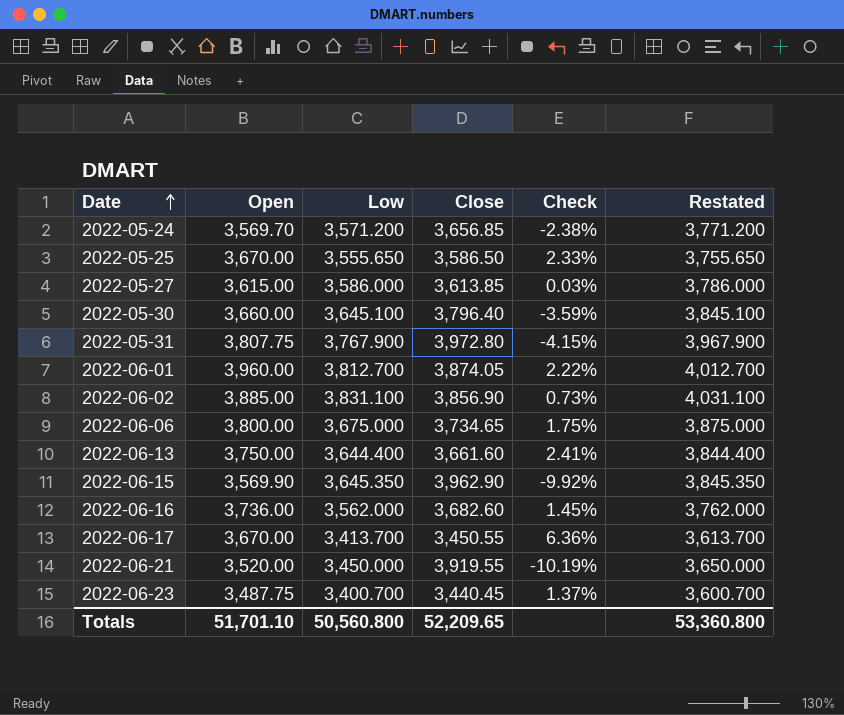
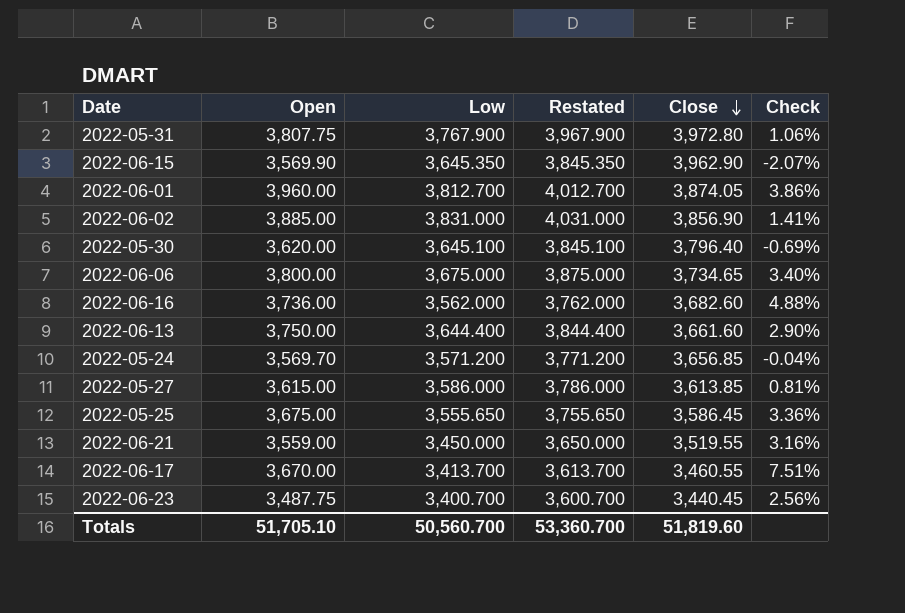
row order: Date ascending -> Close descending
column Restated | position: 6 -> 4
column Check | formula: ([Open] - [Close]) / [Close] -> ([Open] - [Low]) / [Low]
2022-06-02 | Low: 3,831.100 -> 3,831.000
2022-06-02 | Restated: 4,031.100 -> 4,031.000
2022-05-30 | Open: 3,660.00 -> 3,620.00
2022-05-25 | Open: 3,670.00 -> 3,675.00
2022-05-25 | Close: 3,586.50 -> 3,586.45
2022-06-21 | Open: 3,520.00 -> 3,559.00
2022-06-21 | Close: 3,919.55 -> 3,519.55
2022-06-17 | Close: 3,450.55 -> 3,460.55
Totals | Open: 51,701.10 -> 51,705.10
Totals | Low: 50,560.800 -> 50,560.700
Totals | Restated: 53,360.800 -> 53,360.700
Totals | Close: 52,209.65 -> 51,819.60

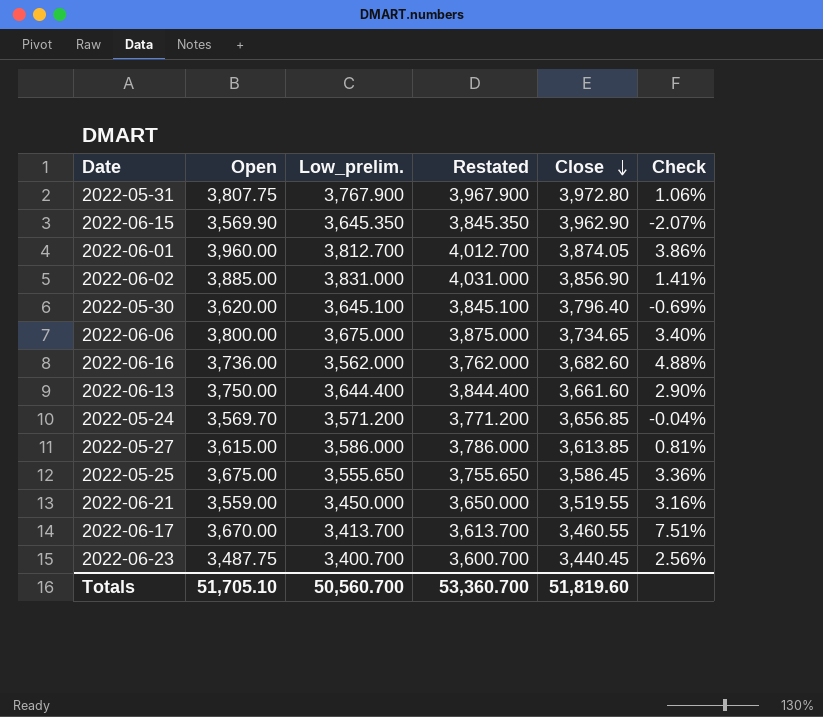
column name: Low -> Low_prelim.

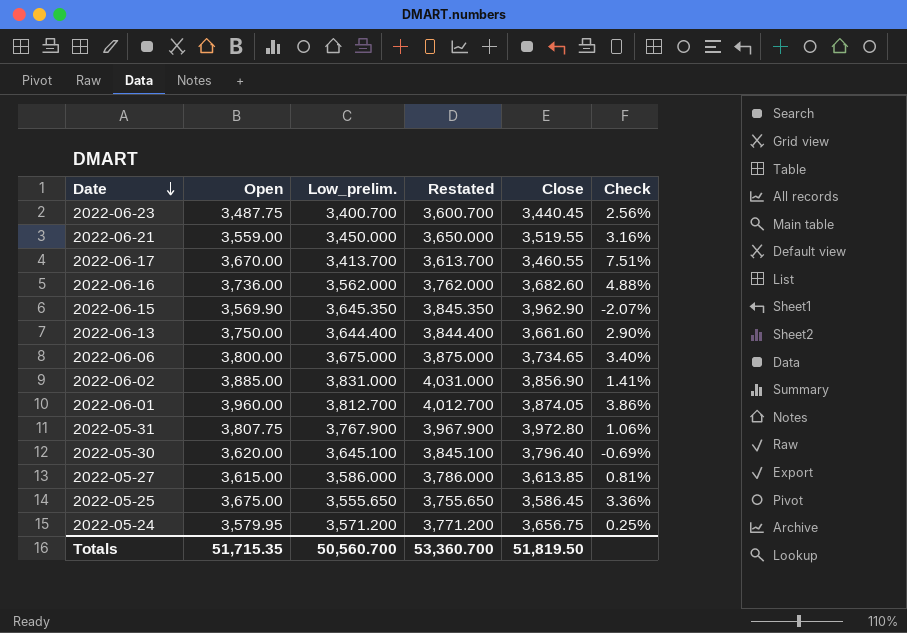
row order: Close descending -> Date descending
2022-05-24 | Open: 3,569.70 -> 3,579.95
2022-05-24 | Close: 3,656.85 -> 3,656.75
2022-05-24 | Check: -0.04% -> 0.25%
Totals | Open: 51,705.10 -> 51,715.35
Totals | Close: 51,819.60 -> 51,819.50

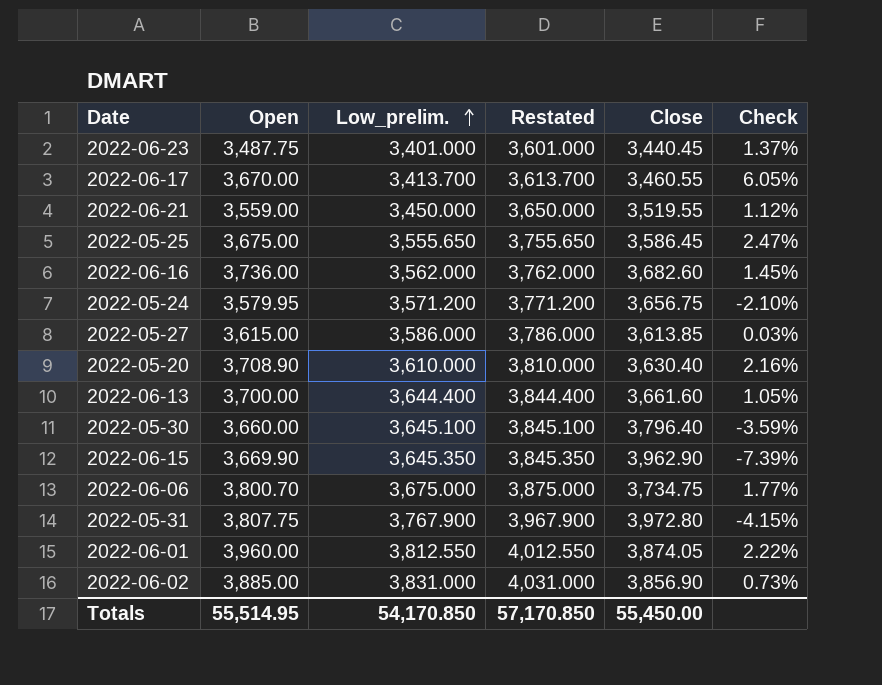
row order: Date descending -> Low_prelim. ascending
column Check | formula: ([Open] - [Low_prelim.]) / [Low_prelim.] -> ([Open] - [Close]) / [Close]
2022-06-23 | Low_prelim.: 3,400.700 -> 3,401.000
2022-06-23 | Restated: 3,600.700 -> 3,601.000
row 2022-05-20: none -> 3,708.90 | 3,610.000 | 3,810.000 | 3,630.40 | 2.16%
2022-06-13 | Open: 3,750.00 -> 3,700.00
2022-05-30 | Open: 3,620.00 -> 3,660.00
2022-06-15 | Open: 3,569.90 -> 3,669.90
2022-06-06 | Open: 3,800.00 -> 3,800.70
2022-06-06 | Close: 3,734.65 -> 3,734.75
2022-06-01 | Low_prelim.: 3,812.700 -> 3,812.550
2022-06-01 | Restated: 4,012.700 -> 4,012.550
Totals | Open: 51,715.35 -> 55,514.95
Totals | Low_prelim.: 50,560.700 -> 54,170.850
Totals | Restated: 53,360.700 -> 57,170.850
Totals | Close: 51,819.50 -> 55,450.00

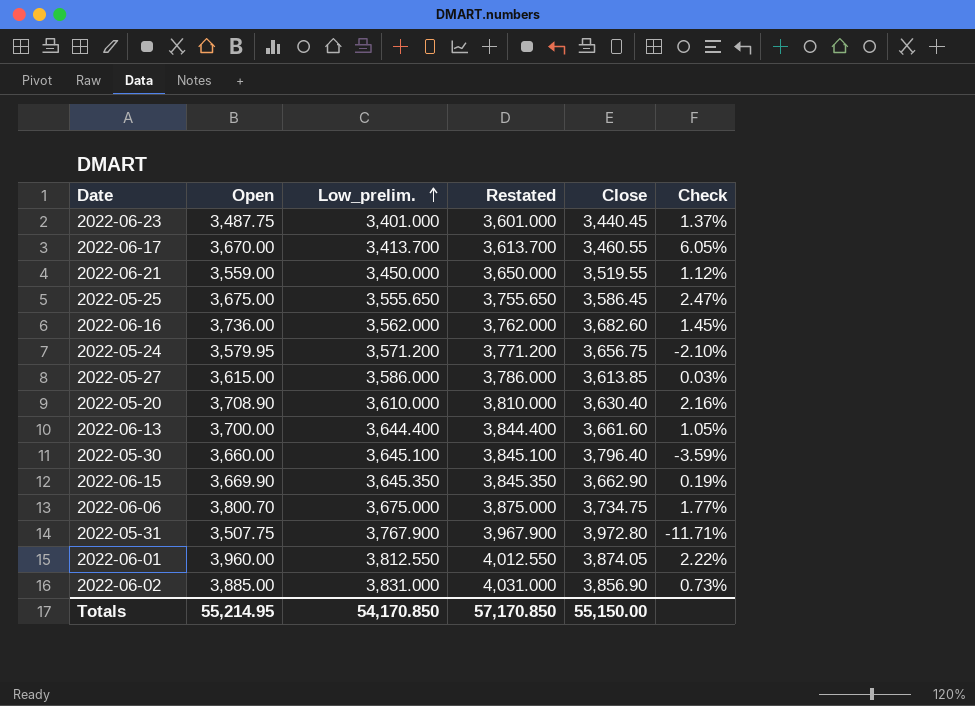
2022-06-15 | Close: 3,962.90 -> 3,662.90
2022-06-15 | Check: -7.39% -> 0.19%
2022-05-31 | Open: 3,807.75 -> 3,507.75
2022-05-31 | Check: -4.15% -> -11.71%
Totals | Open: 55,514.95 -> 55,214.95
Totals | Close: 55,450.00 -> 55,150.00

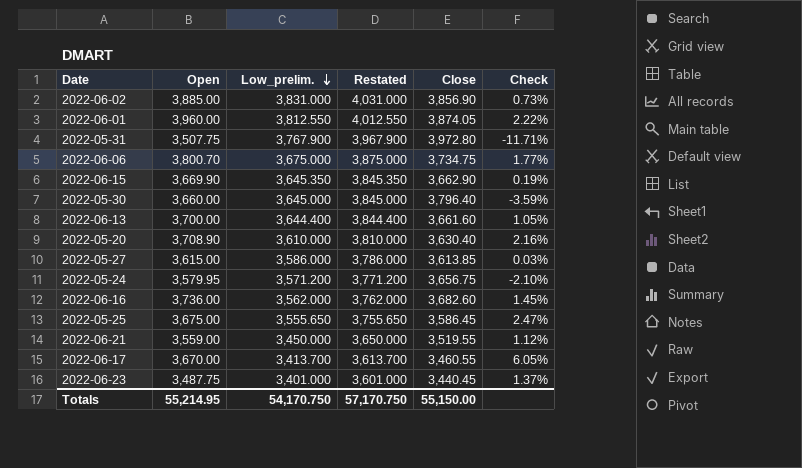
row order: Low_prelim. ascending -> Low_prelim. descending
2022-05-30 | Low_prelim.: 3,645.100 -> 3,645.000
2022-05-30 | Restated: 3,845.100 -> 3,845.000
Totals | Low_prelim.: 54,170.850 -> 54,170.750
Totals | Restated: 57,170.850 -> 57,170.750

